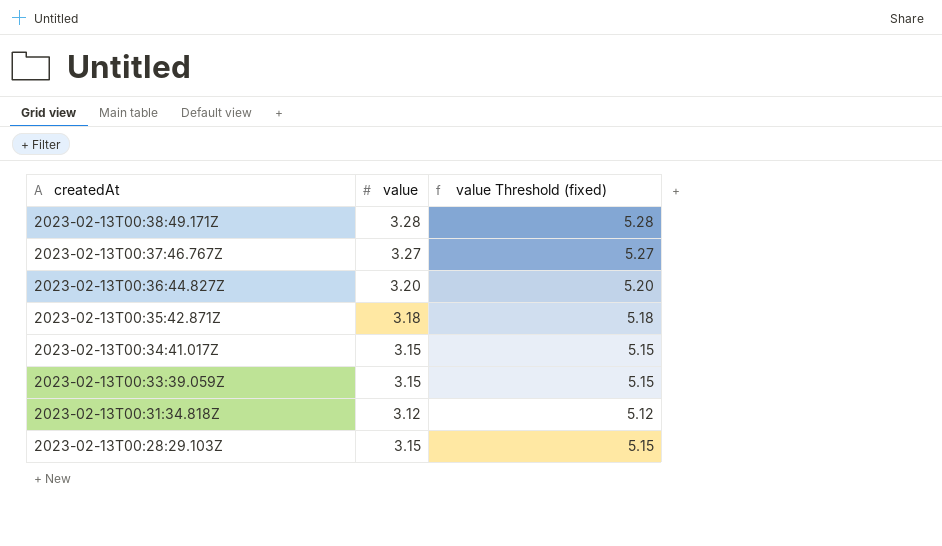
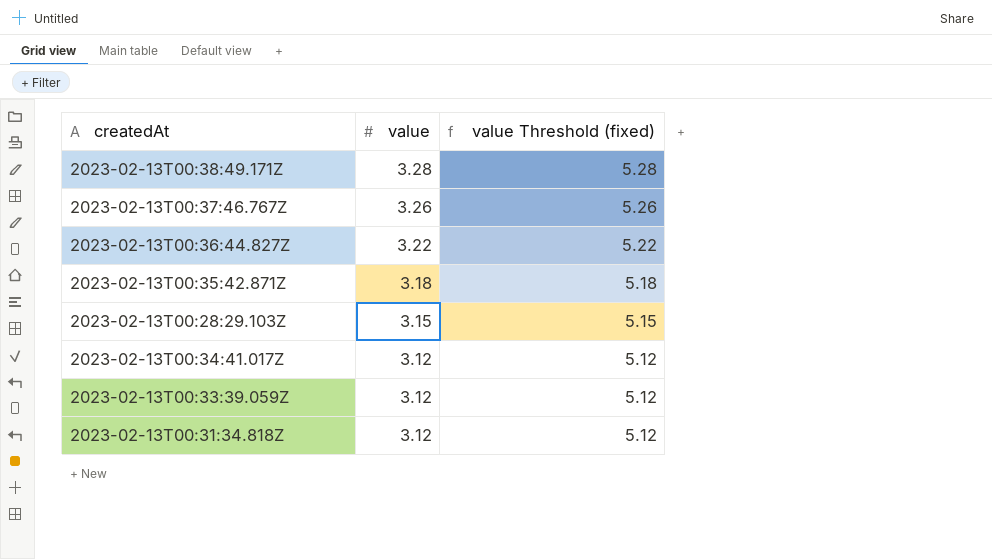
row order: createdAt descending -> value descending
2023-02-13T00:37:46.767Z | value: 3.27 -> 3.26
2023-02-13T00:37:46.767Z | value Threshold (fixed): 5.27 -> 5.26
2023-02-13T00:36:44.827Z | value: 3.20 -> 3.22
2023-02-13T00:36:44.827Z | value Threshold (fixed): 5.20 -> 5.22
2023-02-13T00:34:41.017Z | value: 3.15 -> 3.12
2023-02-13T00:34:41.017Z | value Threshold (fixed): 5.15 -> 5.12
2023-02-13T00:33:39.059Z | value: 3.15 -> 3.12
2023-02-13T00:33:39.059Z | value Threshold (fixed): 5.15 -> 5.12

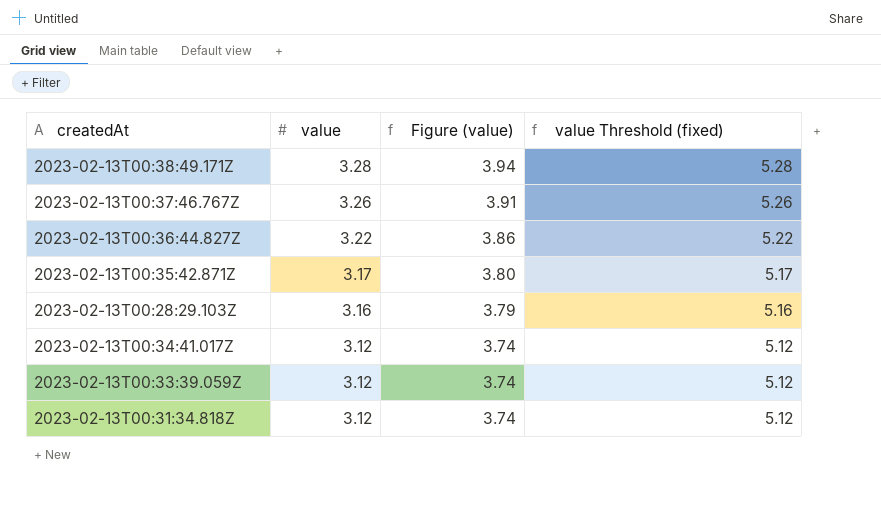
column Figure (value) | formula: none -> [value] * 1.2
2023-02-13T00:35:42.871Z | value: 3.18 -> 3.17
2023-02-13T00:35:42.871Z | value Threshold (fixed): 5.18 -> 5.17
2023-02-13T00:28:29.103Z | value: 3.15 -> 3.16
2023-02-13T00:28:29.103Z | value Threshold (fixed): 5.15 -> 5.16

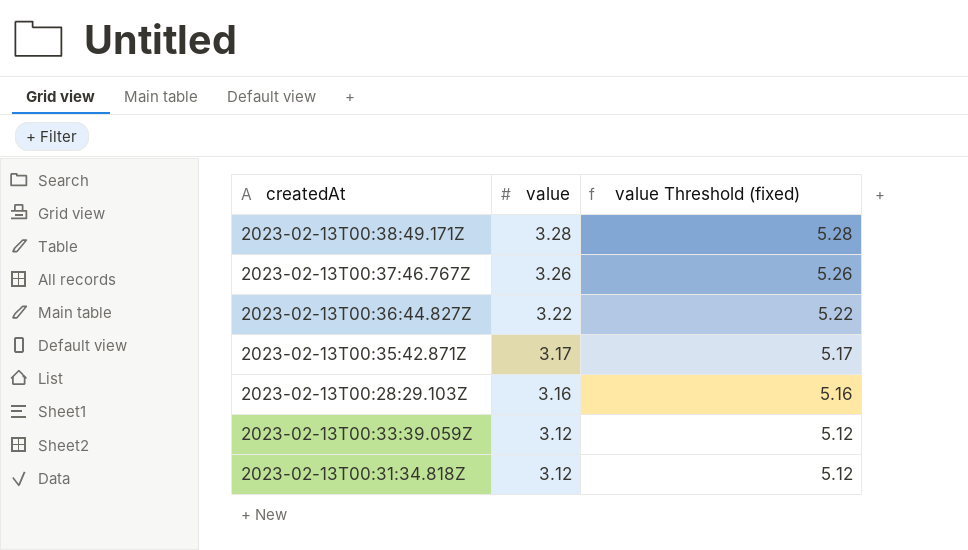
column Figure (value) | formula: [value] * 1.2 -> none
row 2023-02-13T00:34:41.017Z: 3.12 | 3.74 | 5.12 -> none

